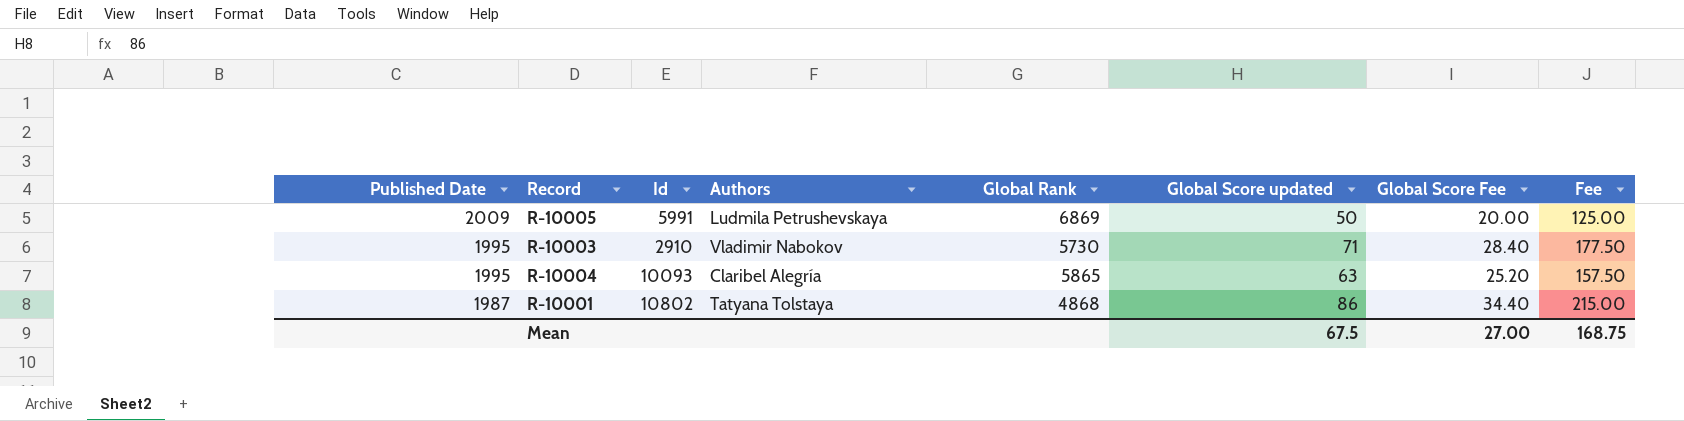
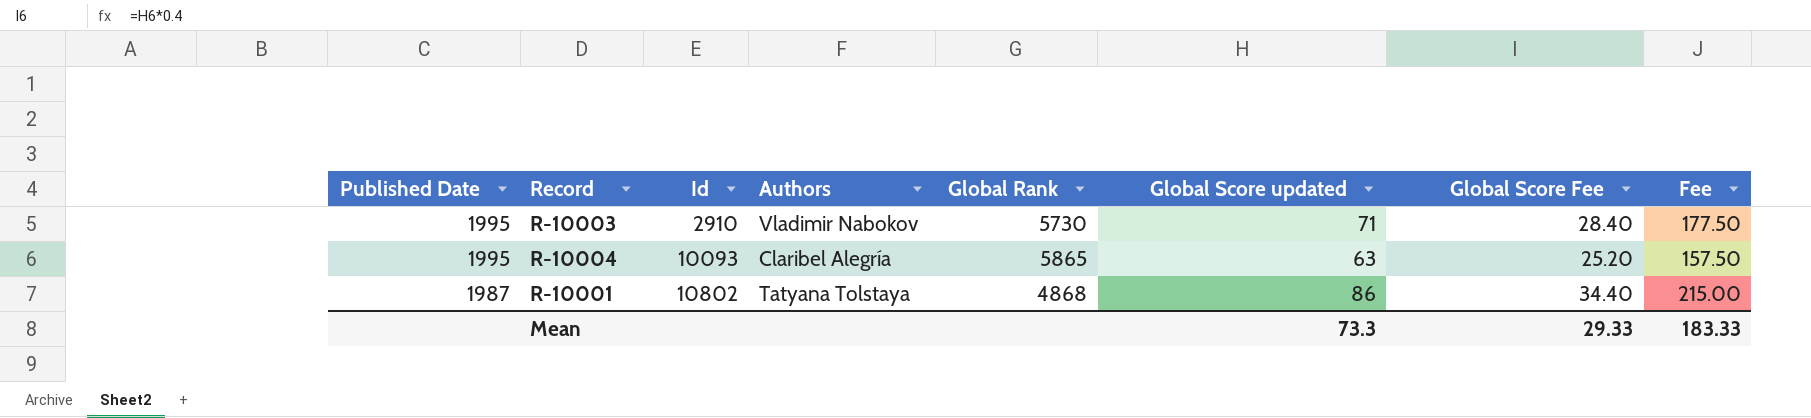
row R-10005: 2009 | 5991 | Ludmila Petrushevskaya | 6869 | 50 | 20.00 | 125.00 -> none
Mean | Global Score updated: 67.5 -> 73.3
Mean | Global Score Fee: 27.00 -> 29.33
Mean | Fee: 168.75 -> 183.33

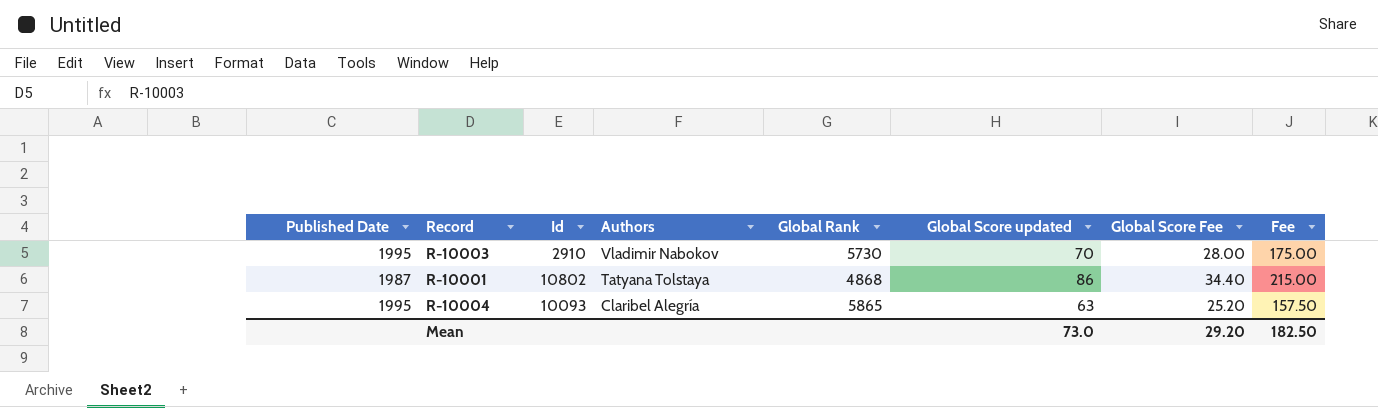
row order: Published Date descending -> Authors descending
R-10003 | Global Score updated: 71 -> 70
R-10003 | Global Score Fee: 28.40 -> 28.00
R-10003 | Fee: 177.50 -> 175.00
Mean | Global Score updated: 73.3 -> 73.0
Mean | Global Score Fee: 29.33 -> 29.20
Mean | Fee: 183.33 -> 182.50

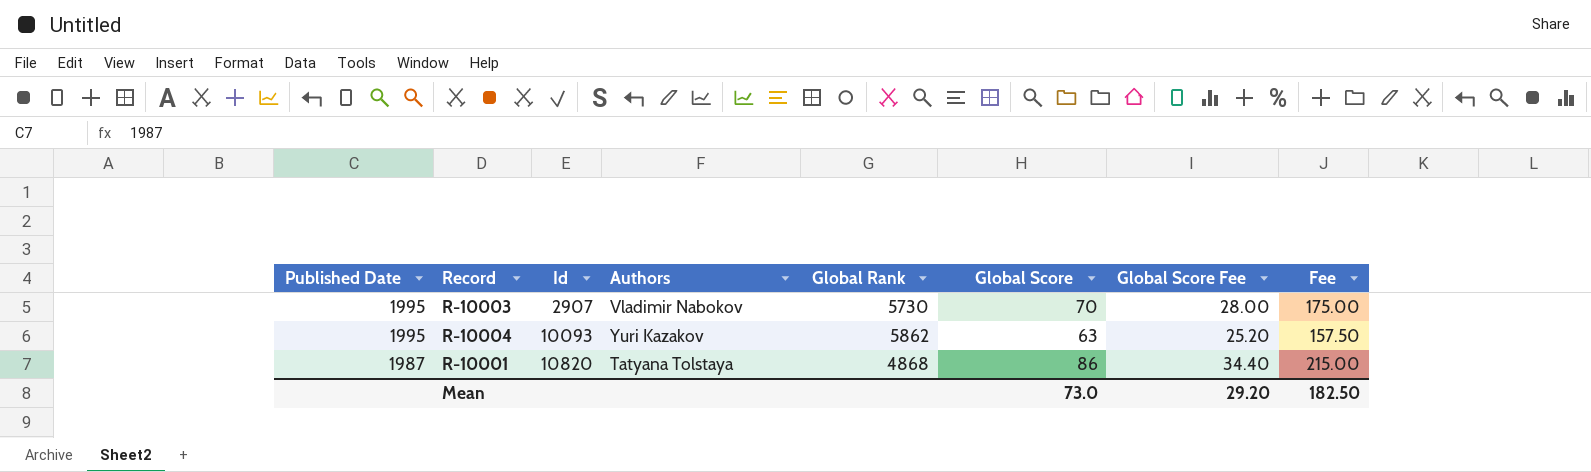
row order: Authors descending -> Published Date descending
column name: Global Score updated -> Global Score
R-10003 | Id: 2910 -> 2907
R-10004 | Authors: Claribel Alegría -> Yuri Kazakov
R-10004 | Global Rank: 5865 -> 5862
R-10001 | Id: 10802 -> 10820

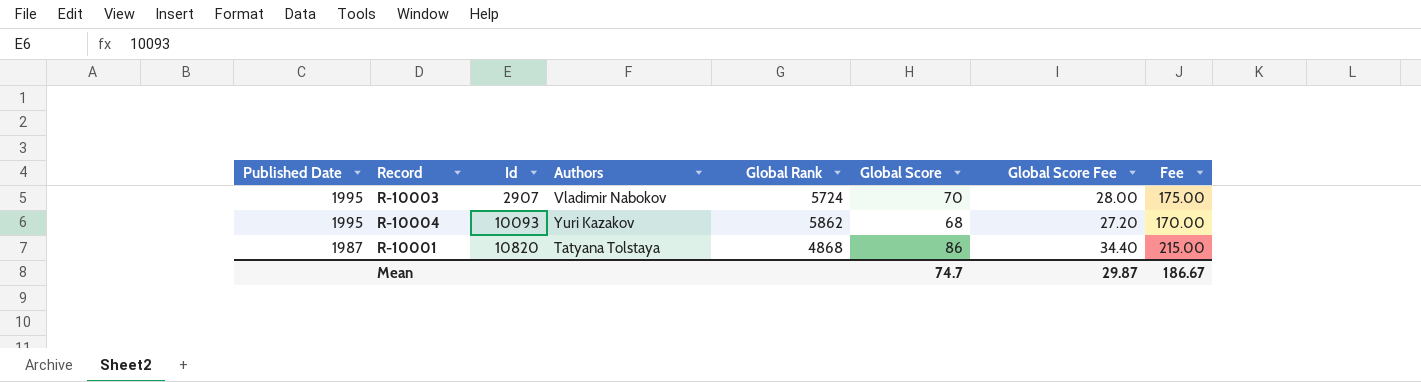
R-10003 | Global Rank: 5730 -> 5724
R-10004 | Global Score: 63 -> 68
R-10004 | Global Score Fee: 25.20 -> 27.20
R-10004 | Fee: 157.50 -> 170.00
Mean | Global Score: 73.0 -> 74.7
Mean | Global Score Fee: 29.20 -> 29.87
Mean | Fee: 182.50 -> 186.67

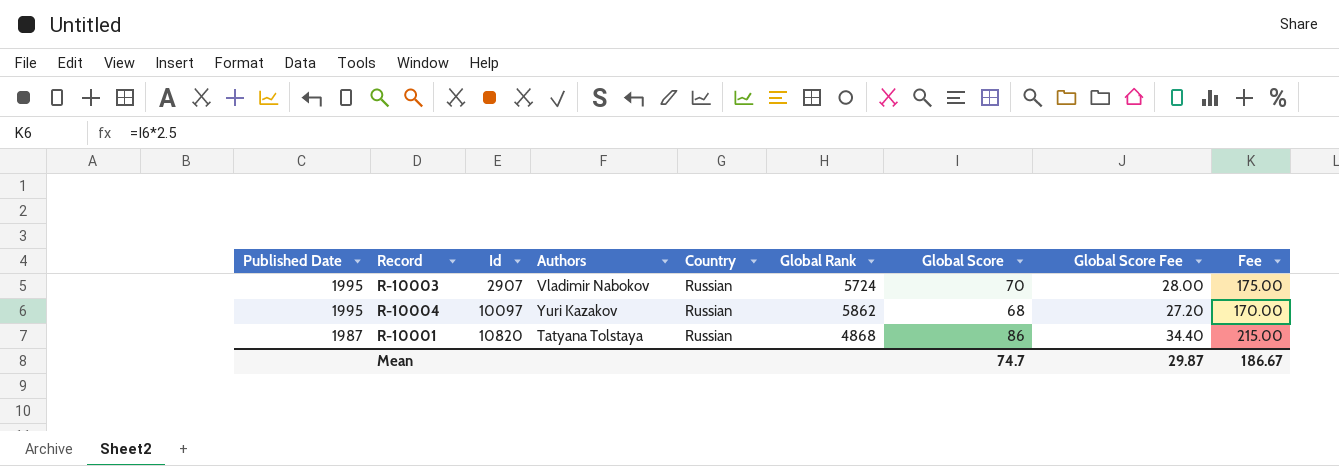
column Country | position: none -> 5
R-10004 | Id: 10093 -> 10097

